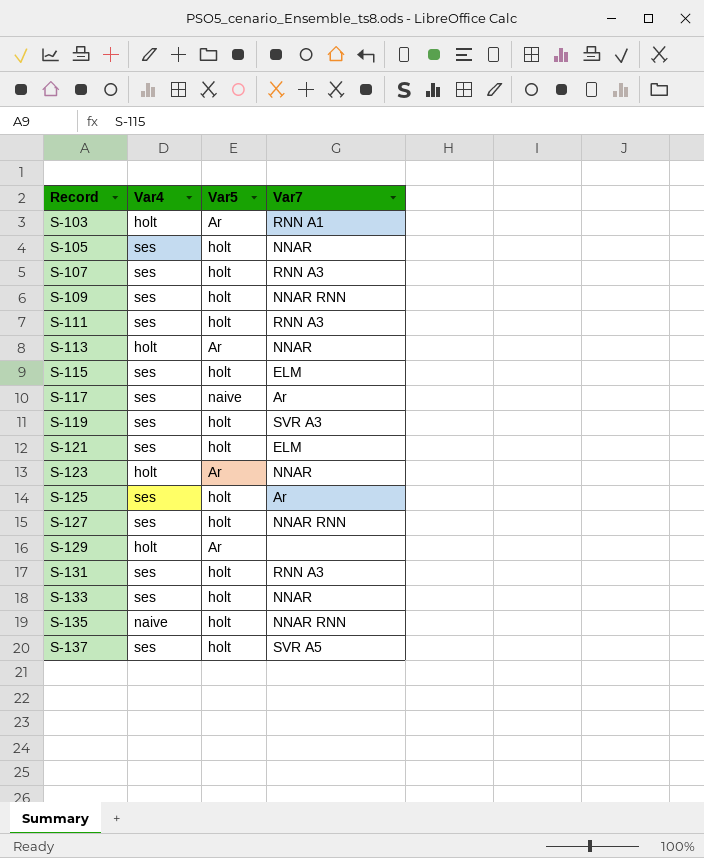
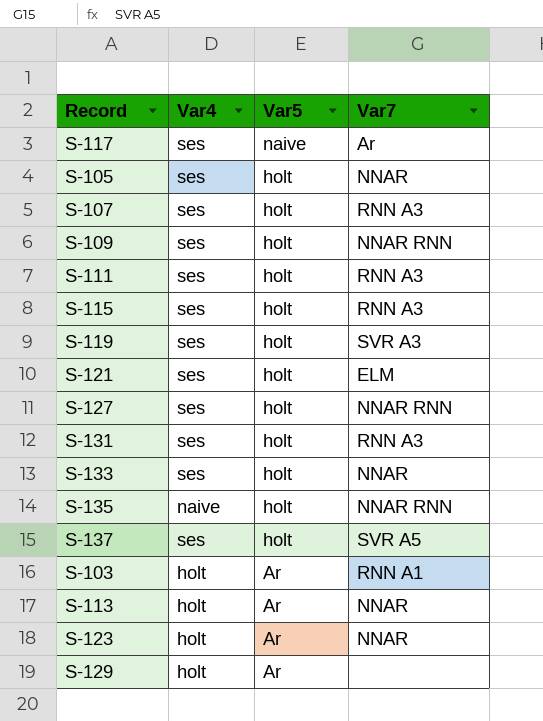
row order: Record ascending -> Var5 descending
row S-125: ses | holt | Ar -> none
S-115 | Var7: ELM -> RNN A3

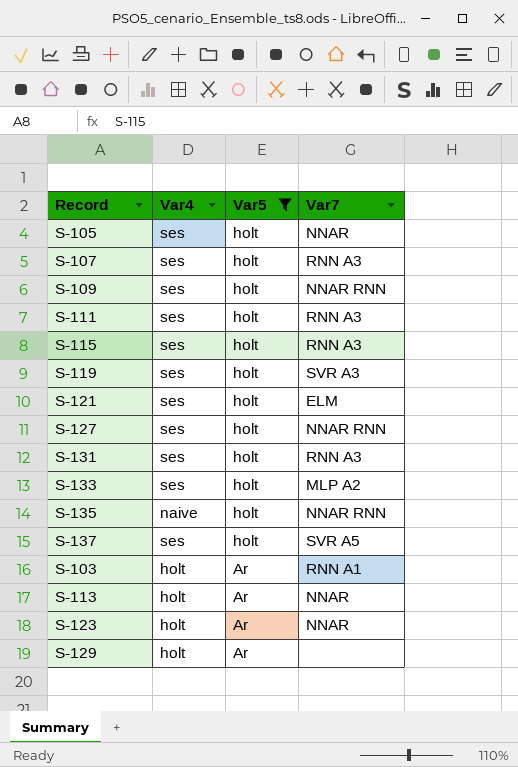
filter: none -> Var5 != naive
S-133 | Var7: NNAR -> MLP A2

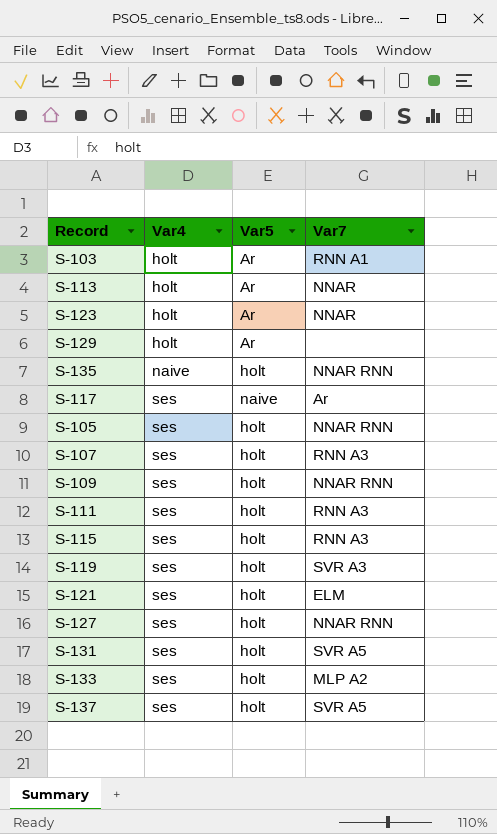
filter: Var5 != naive -> none
row order: Var5 descending -> Var4 ascending
S-105 | Var7: NNAR -> NNAR RNN
S-131 | Var7: RNN A3 -> SVR A5

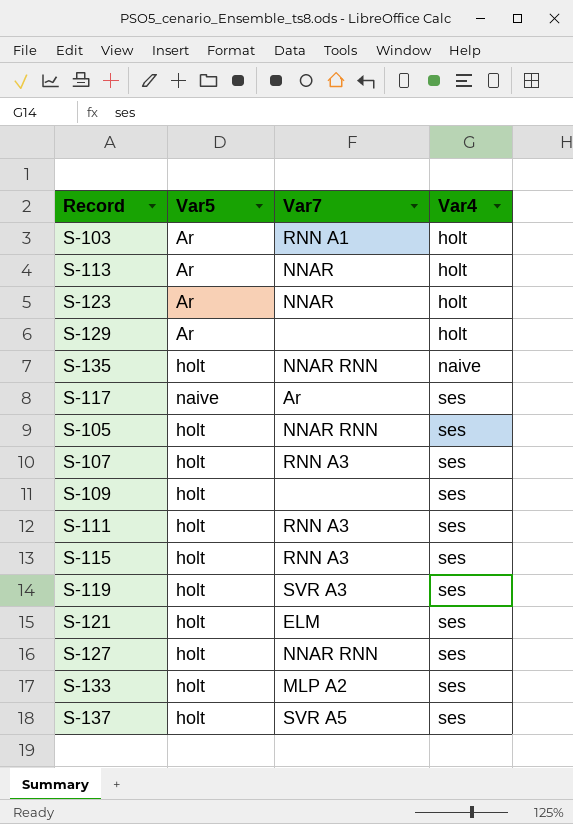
column Var4 | position: 2 -> 4
row S-131: ses | holt | SVR A5 -> none
S-109 | Var7: NNAR RNN -> none

